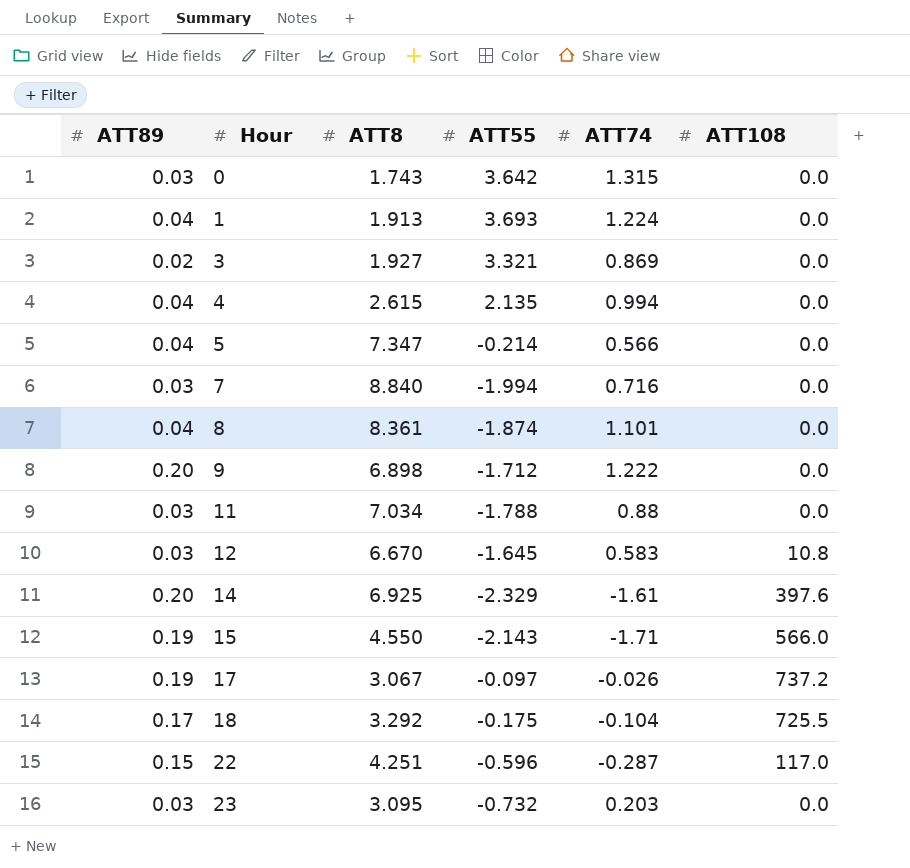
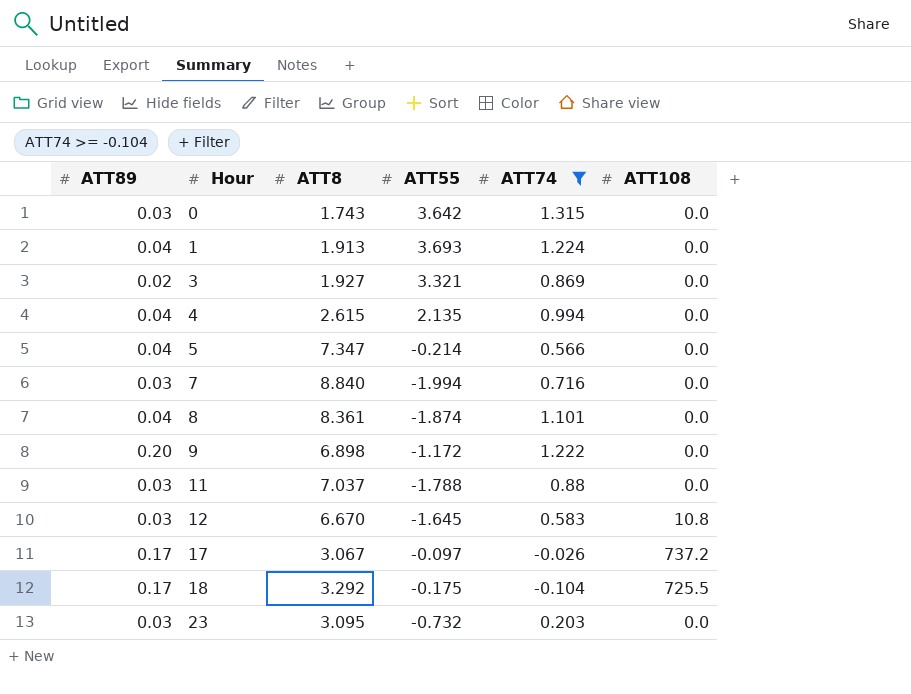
filter: none -> ATT74 >= -0.104
9 | ATT55: -1.712 -> -1.172
11 | ATT8: 7.034 -> 7.037
17 | ATT89: 0.19 -> 0.17

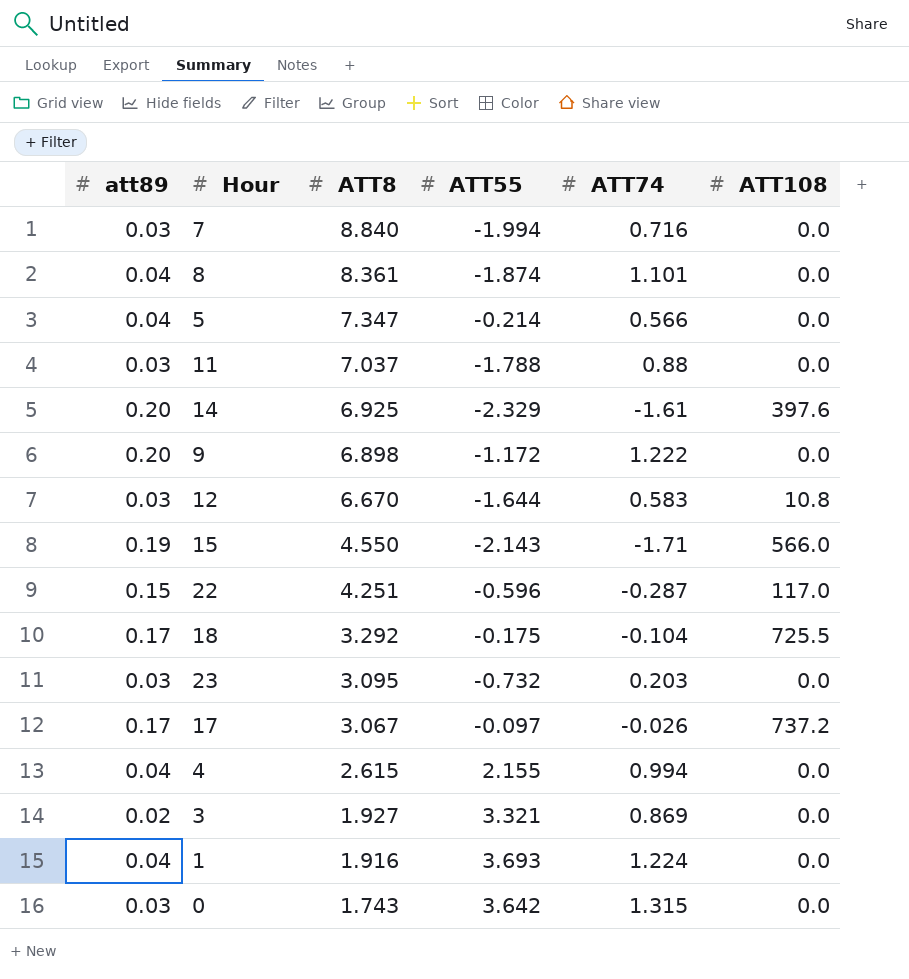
filter: ATT74 >= -0.104 -> none
row order: Hour ascending -> ATT8 descending
column name: ATT89 -> att89
12 | ATT55: -1.645 -> -1.644
4 | ATT55: 2.135 -> 2.155
1 | ATT8: 1.913 -> 1.916

